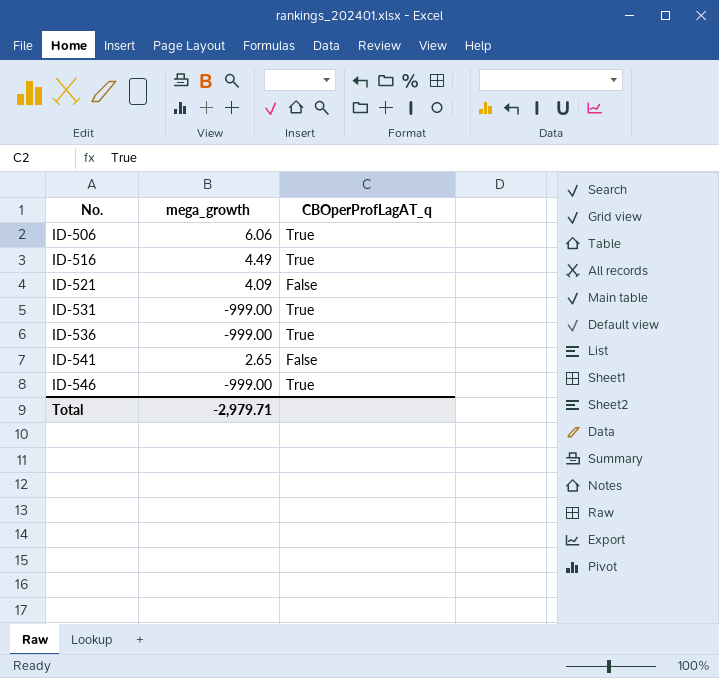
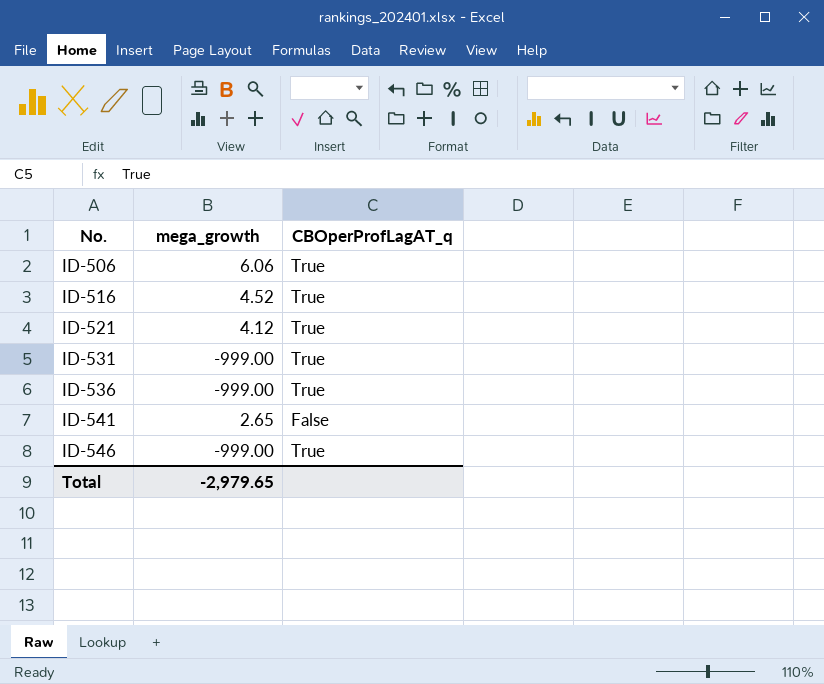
ID-516 | mega_growth: 4.49 -> 4.52
ID-521 | mega_growth: 4.09 -> 4.12
ID-521 | CBOperProfLagAT_q: False -> True
Total | mega_growth: -2,979.71 -> -2,979.65

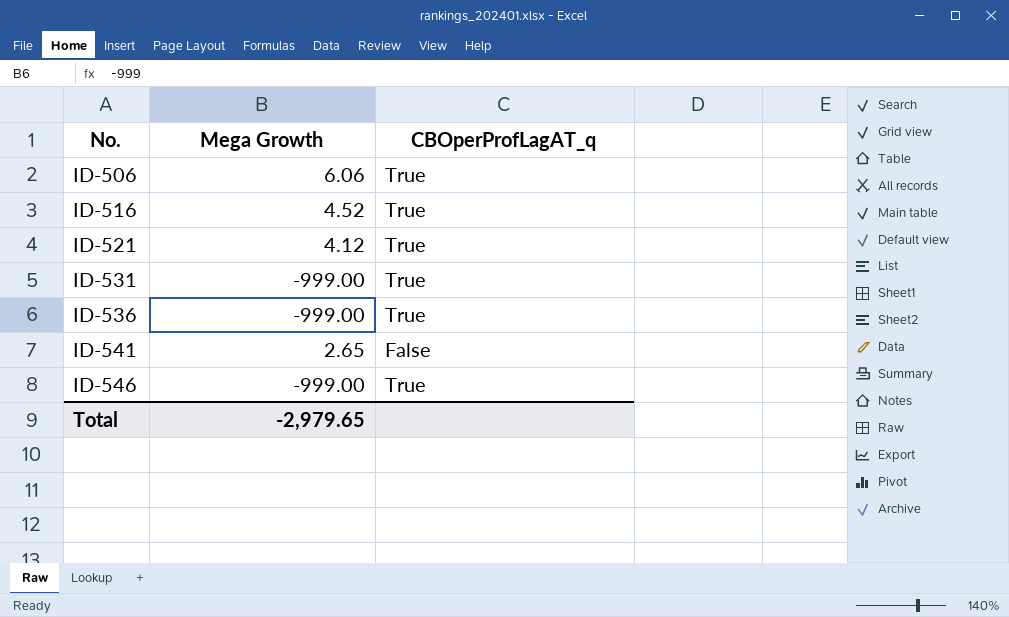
column name: mega_growth -> Mega Growth

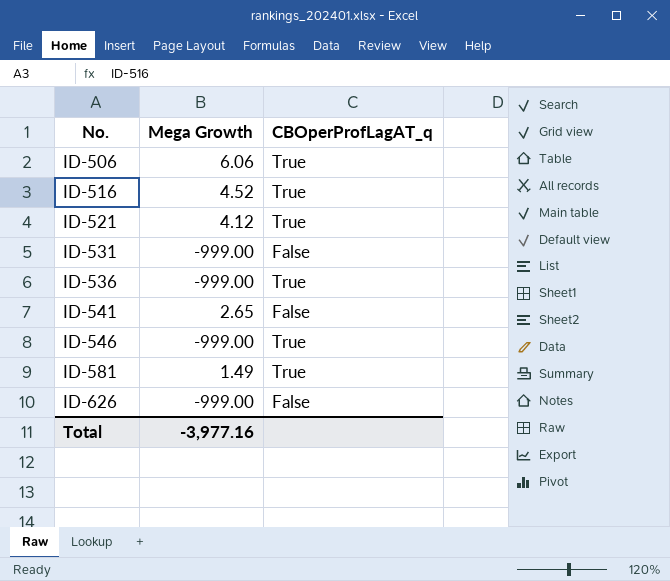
ID-531 | CBOperProfLagAT_q: True -> False
row ID-581: none -> 1.49 | True
row ID-626: none -> -999.00 | False
Total | Mega Growth: -2,979.65 -> -3,977.16

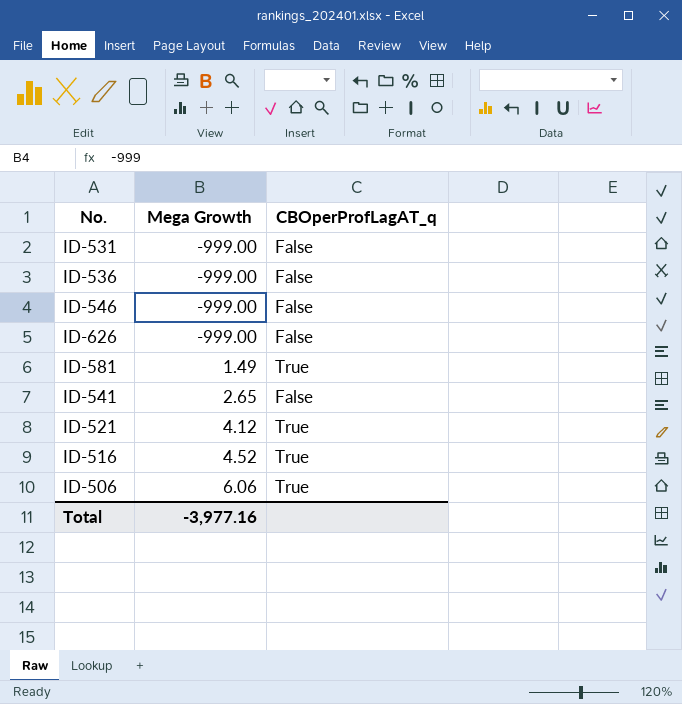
row order: No. ascending -> Mega Growth ascending
ID-536 | CBOperProfLagAT_q: True -> False
ID-546 | CBOperProfLagAT_q: True -> False

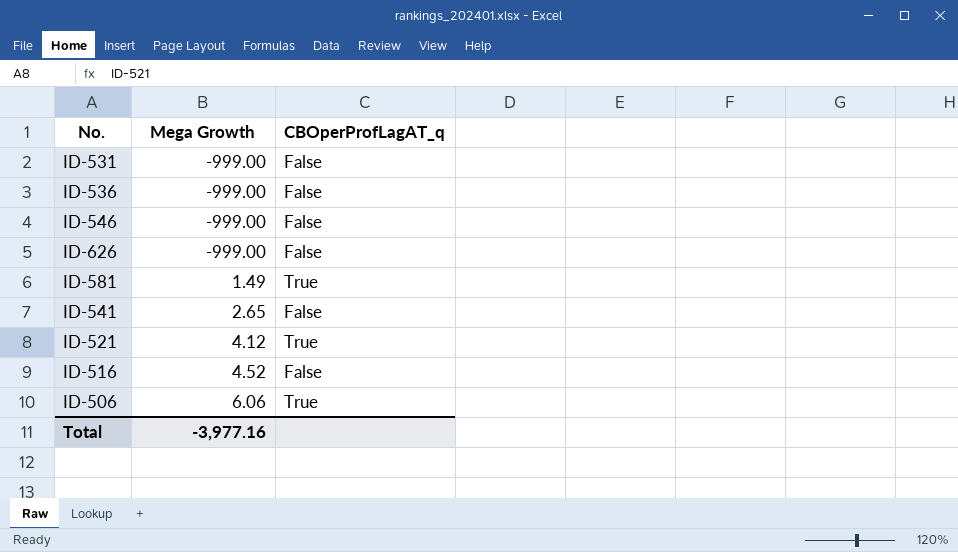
ID-516 | CBOperProfLagAT_q: True -> False

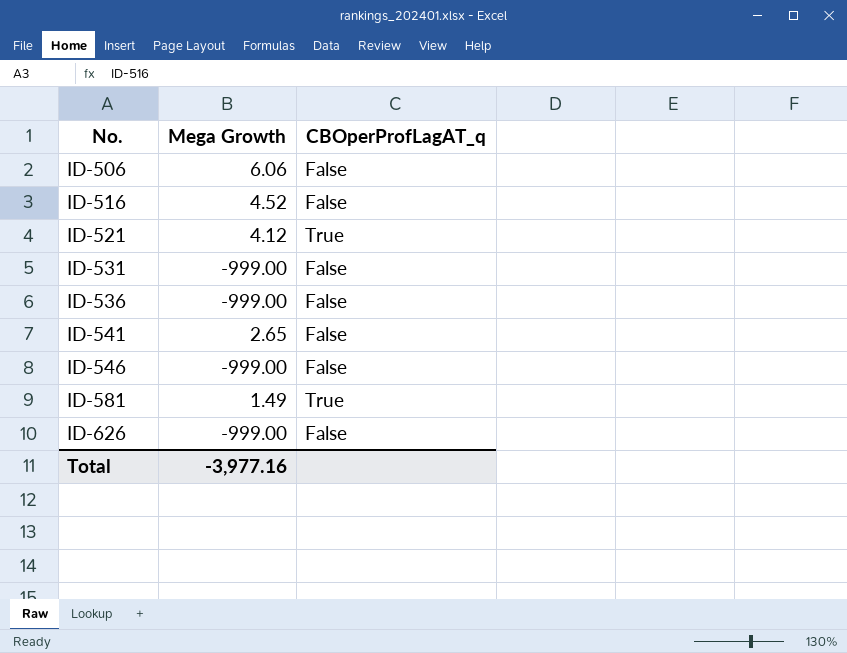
row order: Mega Growth ascending -> No. ascending
ID-506 | CBOperProfLagAT_q: True -> False

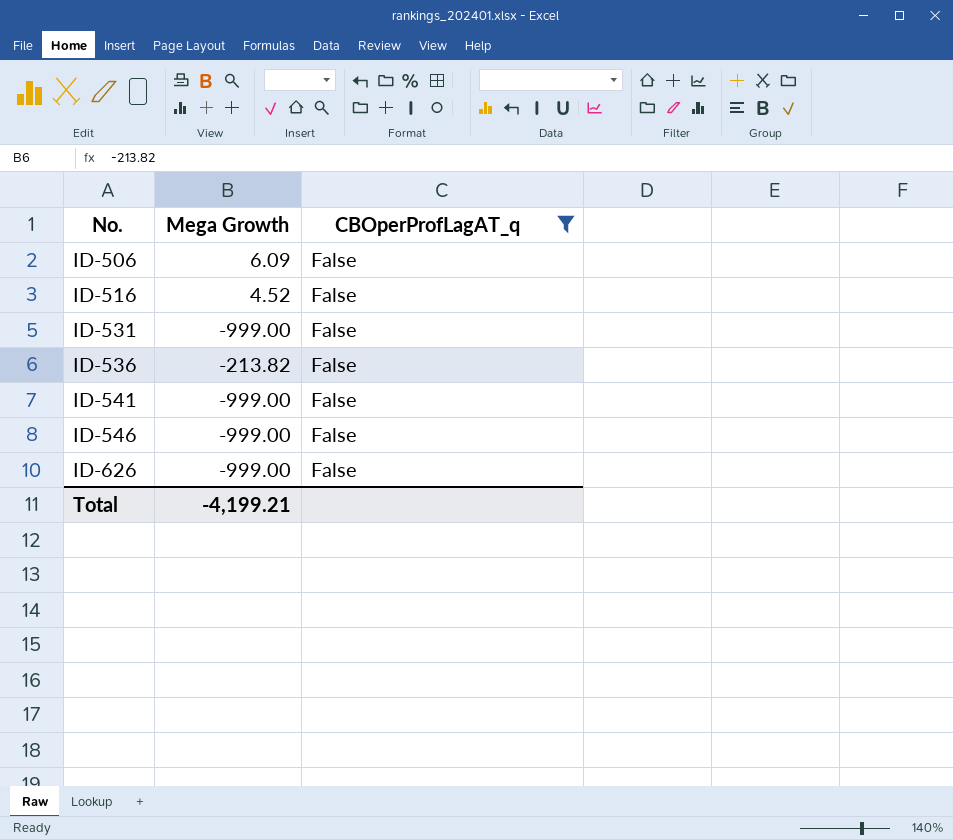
filter: none -> CBOperProfLagAT_q = False
ID-506 | Mega Growth: 6.06 -> 6.09
ID-536 | Mega Growth: -999.00 -> -213.82
ID-541 | Mega Growth: 2.65 -> -999.00
Total | Mega Growth: -3,977.16 -> -4,199.21

